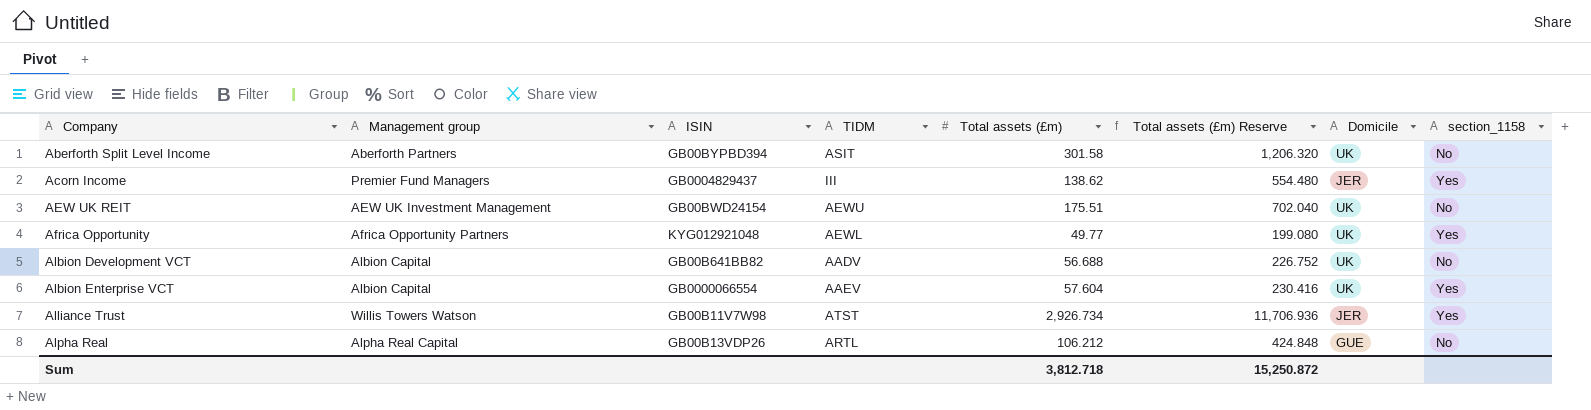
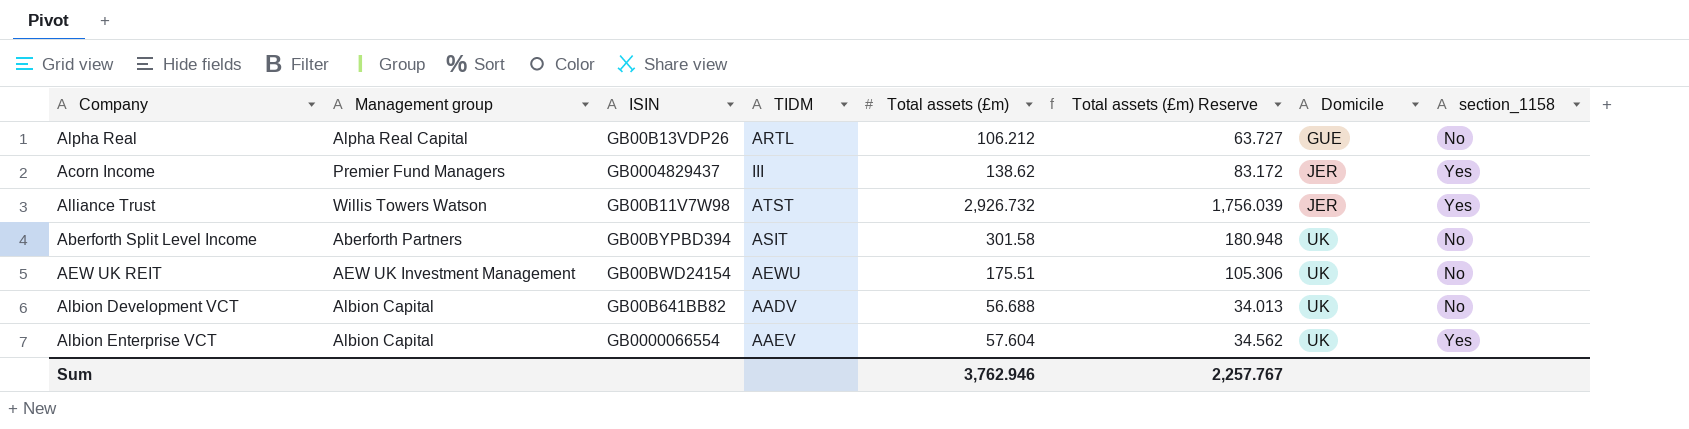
row order: Company ascending -> Domicile ascending
column Total assets (£m) Reserve | formula: [Total assets (£m)] * 4 -> [Total assets (£m)] * 0.6
row Africa Opportunity: Africa Opportunity Partners | KYG012921048 | AEWL | 49.77 | 199.080 | UK | Yes -> none
Alliance Trust | Total assets (£m): 2,926.734 -> 2,926.732
Sum | Total assets (£m): 3,812.718 -> 3,762.946
Sum | Total assets (£m) Reserve: 15,250.872 -> 2,257.767

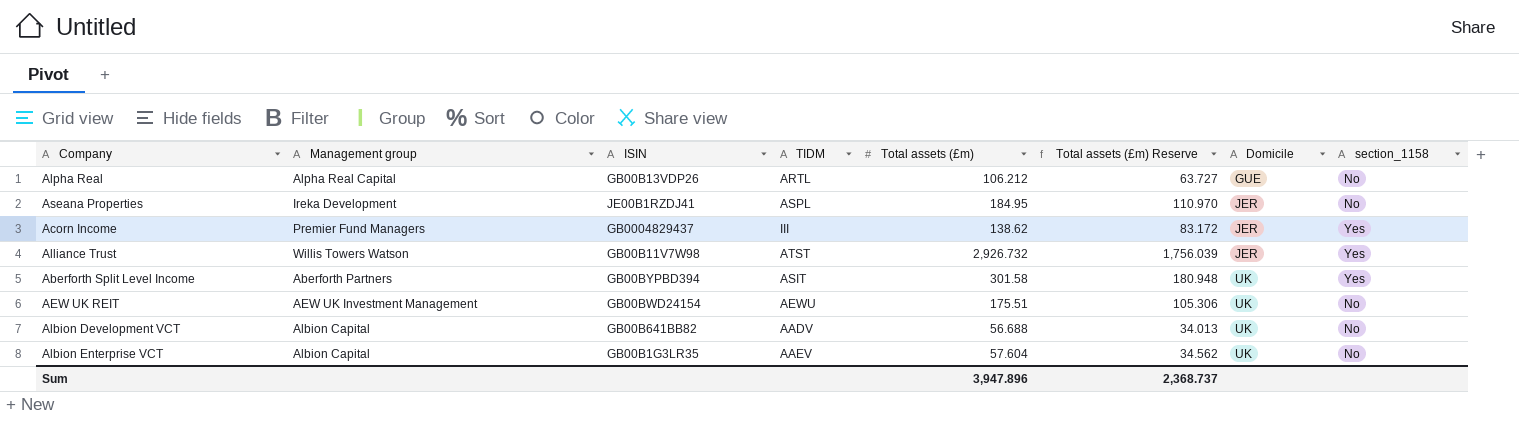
row Aseana Properties: none -> Ireka Development | JE00B1RZDJ41 | ASPL | 184.95 | 110.970 | JER | No
Aberforth Split Level Income | section_1158: No -> Yes
Albion Enterprise VCT | ISIN: GB0000066554 -> GB00B1G3LR35
Albion Enterprise VCT | section_1158: Yes -> No
Sum | Total assets (£m): 3,762.946 -> 3,947.896
Sum | Total assets (£m) Reserve: 2,257.767 -> 2,368.737

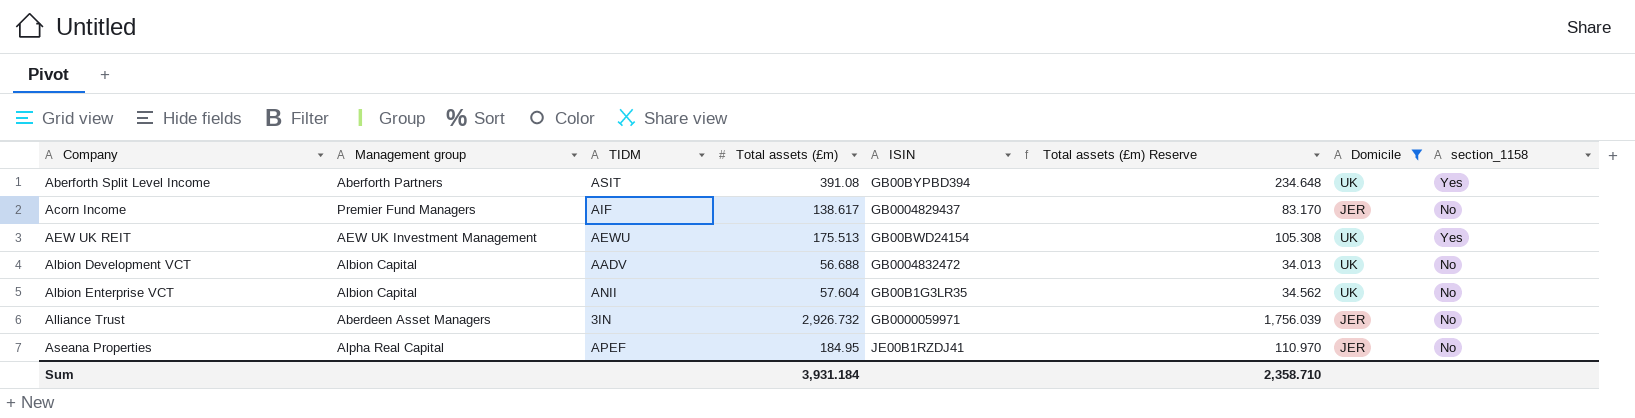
filter: none -> Domicile != GUE
row order: Domicile ascending -> Company ascending
column ISIN | position: 3 -> 5
Aberforth Split Level Income | Total assets (£m): 301.58 -> 391.08
Aberforth Split Level Income | Total assets (£m) Reserve: 180.948 -> 234.648
Acorn Income | TIDM: III -> AIF
Acorn Income | Total assets (£m): 138.62 -> 138.617
Acorn Income | Total assets (£m) Reserve: 83.172 -> 83.170
Acorn Income | section_1158: Yes -> No
AEW UK REIT | Total assets (£m): 175.51 -> 175.513
AEW UK REIT | Total assets (£m) Reserve: 105.306 -> 105.308
AEW UK REIT | section_1158: No -> Yes
Albion Development VCT | ISIN: GB00B641BB82 -> GB0004832472
Albion Enterprise VCT | TIDM: AAEV -> ANII
Alliance Trust | Management group: Willis Towers Watson -> Aberdeen Asset Managers
Alliance Trust | TIDM: ATST -> 3IN
Alliance Trust | ISIN: GB00B11V7W98 -> GB0000059971
Alliance Trust | section_1158: Yes -> No
Aseana Properties | Management group: Ireka Development -> Alpha Real Capital
Aseana Properties | TIDM: ASPL -> APEF
Sum | Total assets (£m): 3,947.896 -> 3,931.184
Sum | Total assets (£m) Reserve: 2,368.737 -> 2,358.710

